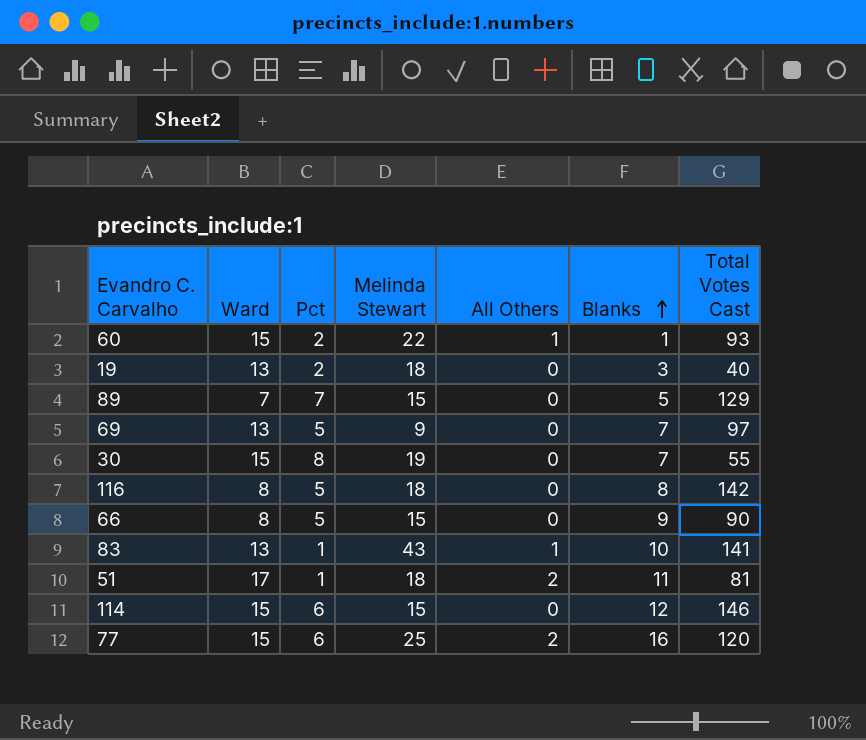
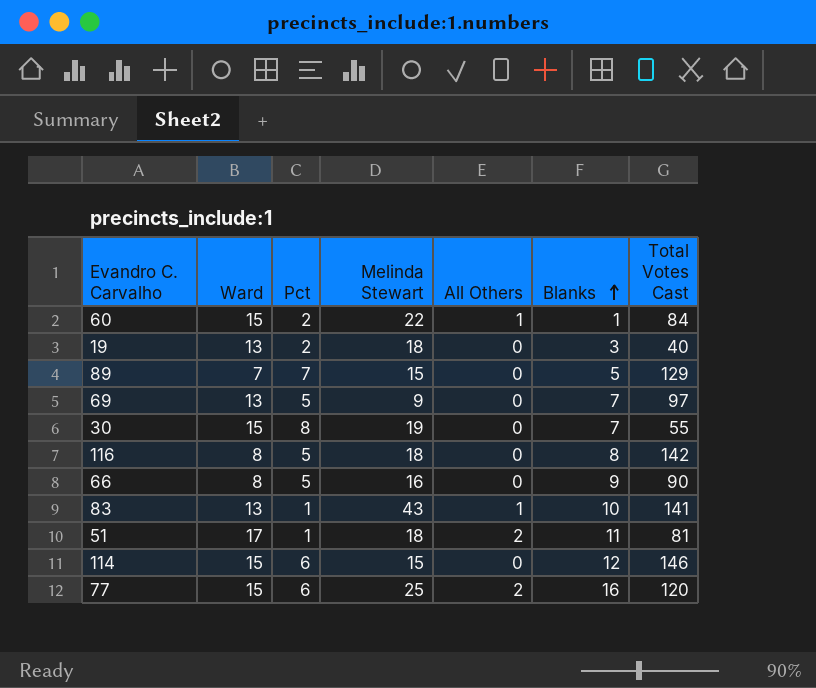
60 | Total Votes Cast: 93 -> 84
66 | Melinda Stewart: 15 -> 16

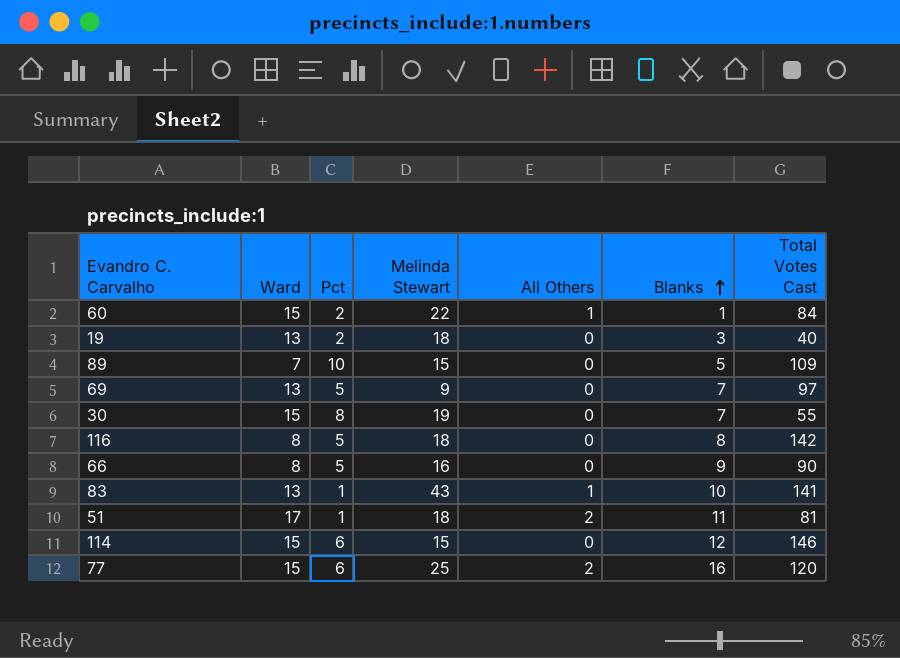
89 | Pct: 7 -> 10
89 | Total Votes Cast: 129 -> 109

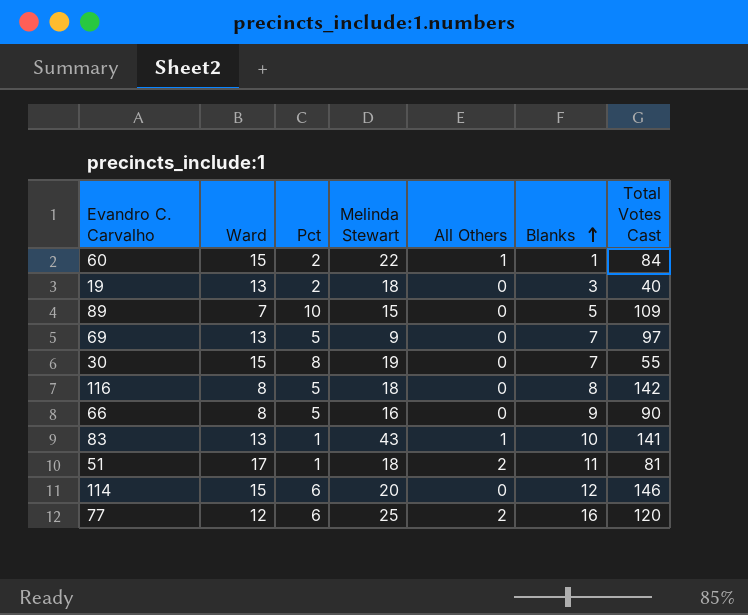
114 | Melinda Stewart: 15 -> 20
77 | Ward: 15 -> 12

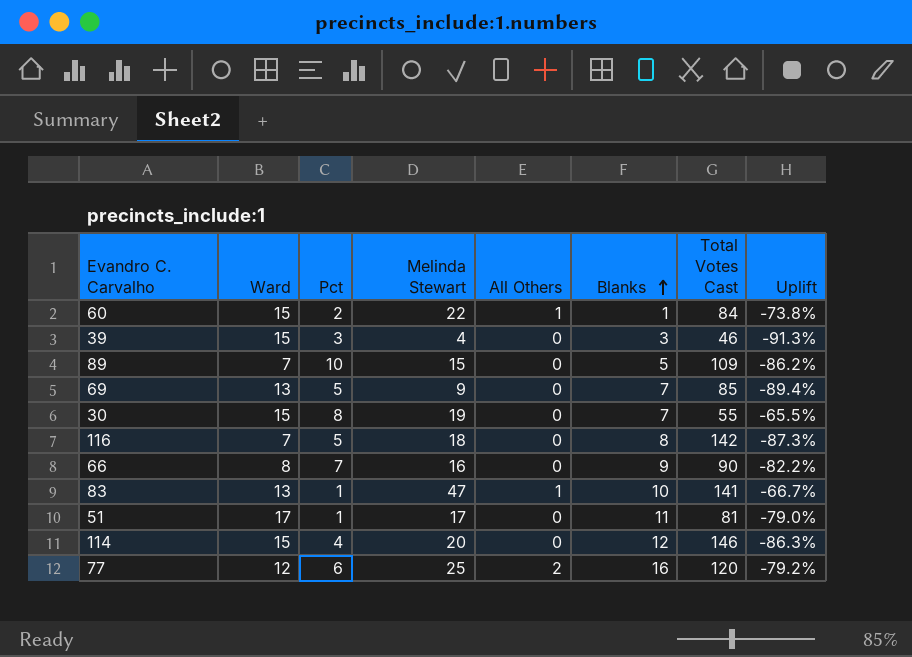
column Uplift | formula: none -> ([Melinda Stewart] - [Total Votes Cast]) / [Total Votes Cast]
row 19: 13 | 2 | 18 | 0 | 3 | 40 -> none
row 39: none -> 15 | 3 | 4 | 0 | 3 | 46 | -91.3%
69 | Total Votes Cast: 97 -> 85
116 | Ward: 8 -> 7
66 | Pct: 5 -> 7
83 | Melinda Stewart: 43 -> 47
51 | Melinda Stewart: 18 -> 17
51 | All Others: 2 -> 0
114 | Pct: 6 -> 4

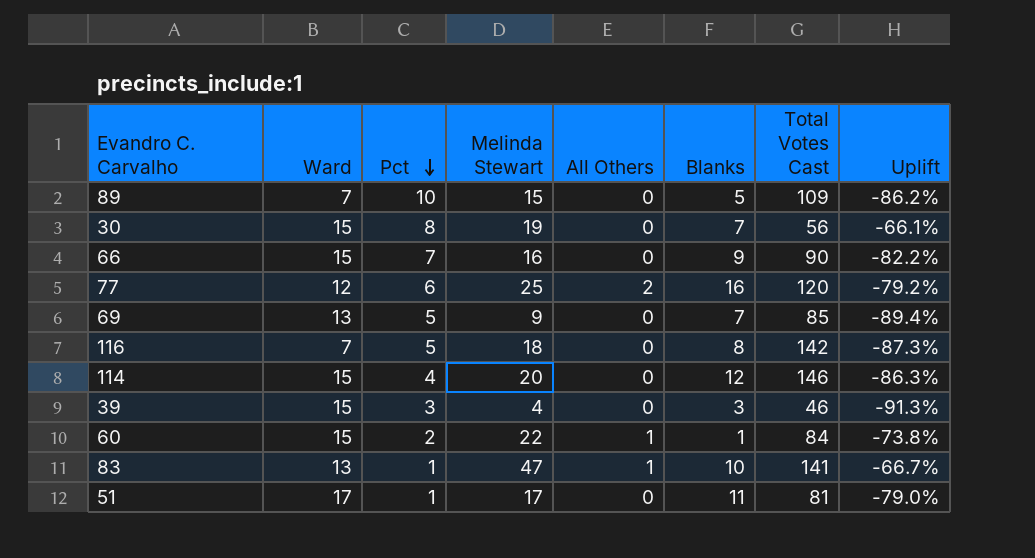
row order: Blanks ascending -> Pct descending
30 | Total Votes Cast: 55 -> 56
30 | Uplift: -65.5% -> -66.1%
66 | Ward: 8 -> 15

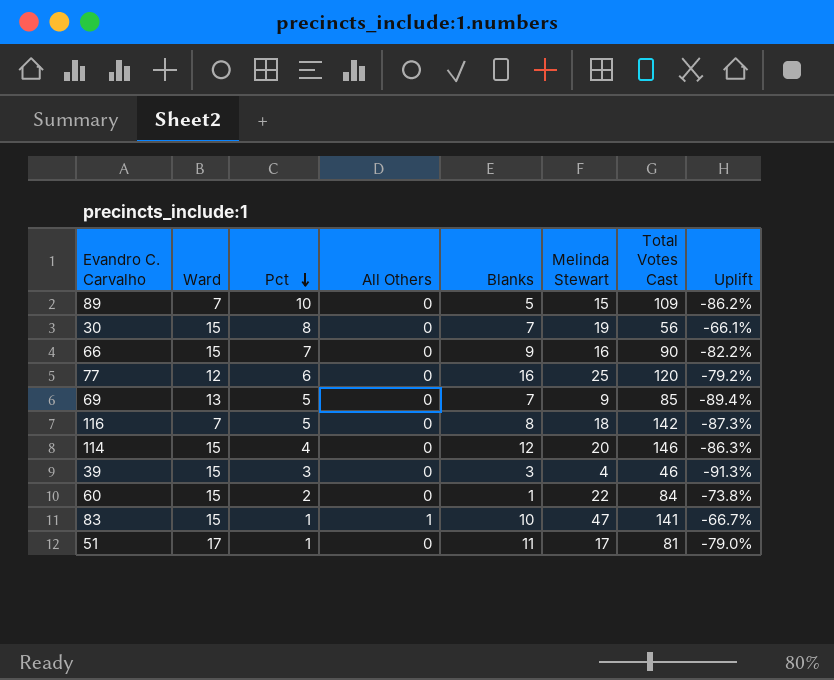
column Melinda Stewart | position: 4 -> 6
77 | All Others: 2 -> 0
60 | All Others: 1 -> 0
83 | Ward: 13 -> 15

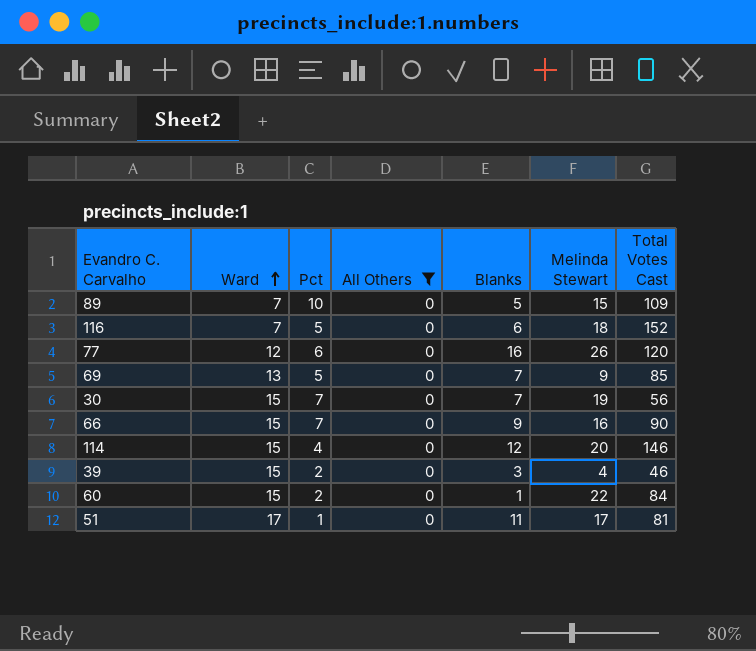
filter: none -> All Others = 0
row order: Pct descending -> Ward ascending
column Uplift | formula: ([Melinda Stewart] - [Total Votes Cast]) / [Total Votes Cast] -> none
116 | Blanks: 8 -> 6
116 | Total Votes Cast: 142 -> 152
77 | Melinda Stewart: 25 -> 26
30 | Pct: 8 -> 7
39 | Pct: 3 -> 2

